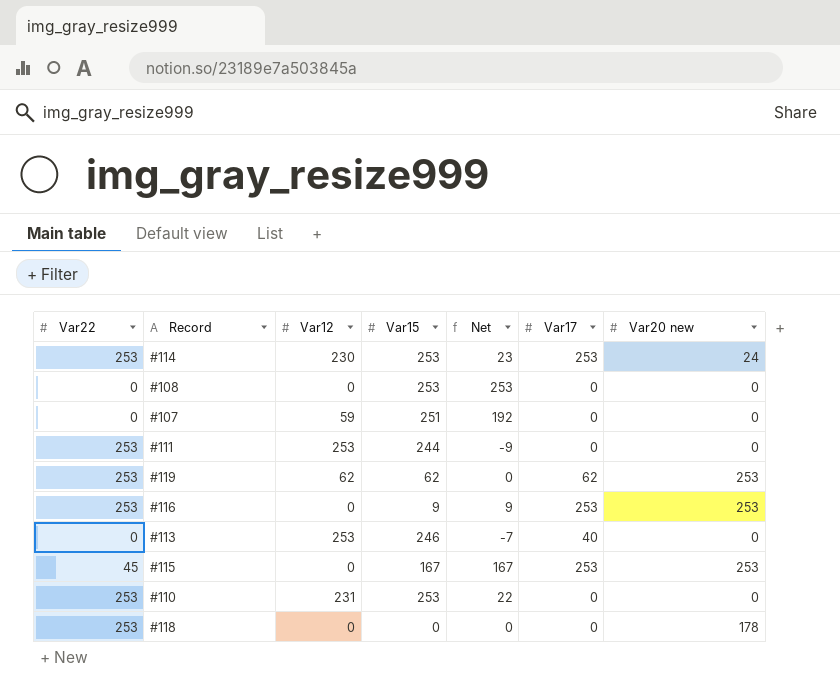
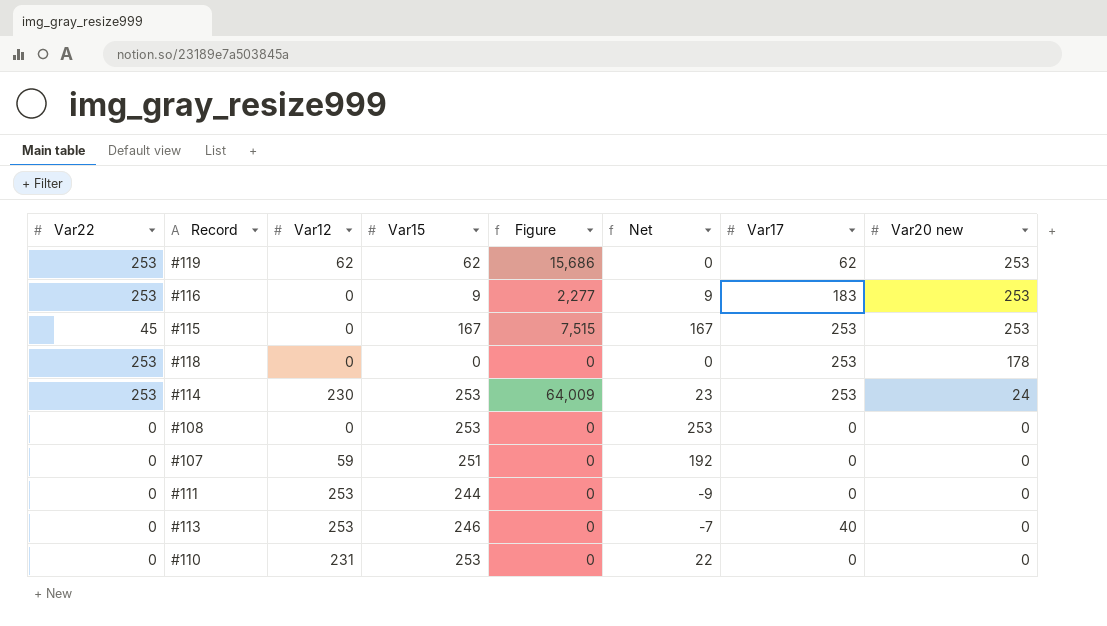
row order: none -> Var20 new descending
column Figure | formula: none -> [Var22] * [Var15]
#116 | Var17: 253 -> 183
#118 | Var17: 0 -> 253
#111 | Var22: 253 -> 0
#110 | Var22: 253 -> 0

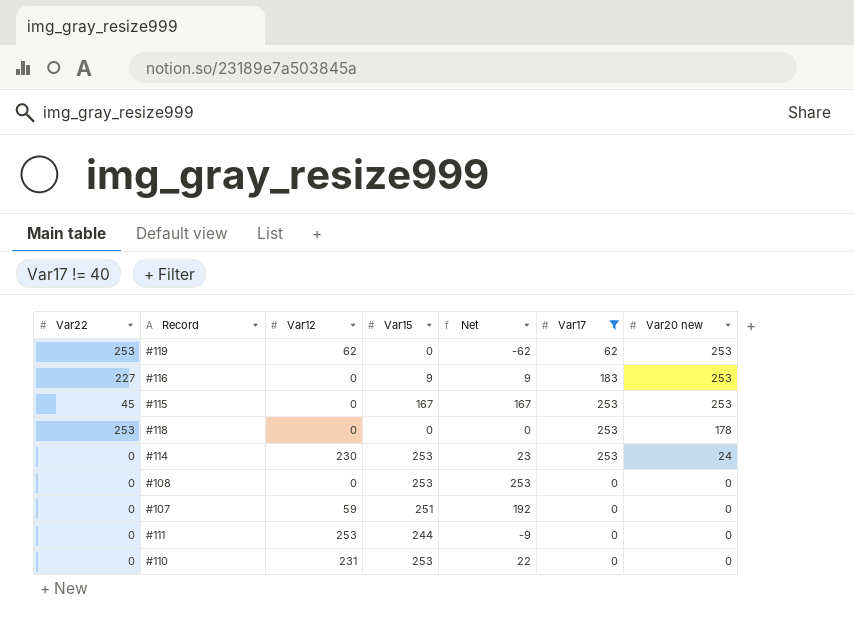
filter: none -> Var17 != 40
column Figure | formula: [Var22] * [Var15] -> none
#119 | Var15: 62 -> 0
#119 | Net: 0 -> -62
#116 | Var22: 253 -> 227
#114 | Var22: 253 -> 0

